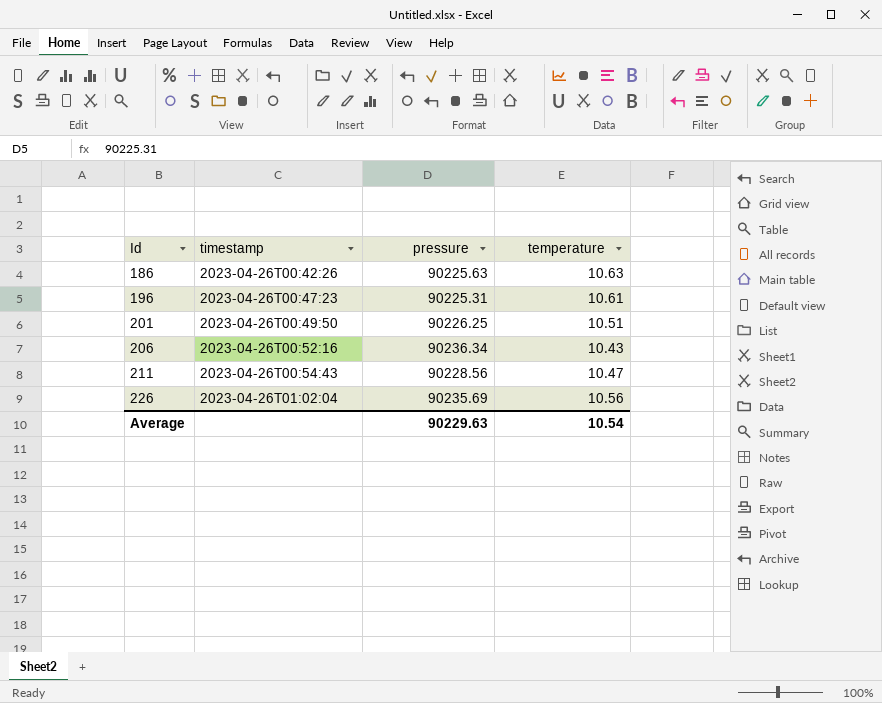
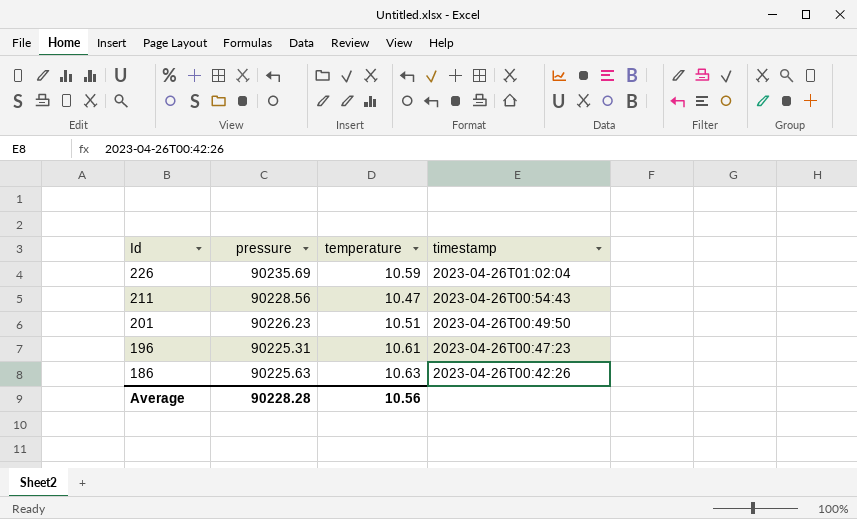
row order: Id ascending -> Id descending
column timestamp | position: 2 -> 4
row 206: 2023-04-26T00:52:16 | 90236.34 | 10.43 -> none
226 | temperature: 10.56 -> 10.59
201 | pressure: 90226.25 -> 90226.23
Average | pressure: 90229.63 -> 90228.28
Average | temperature: 10.54 -> 10.56

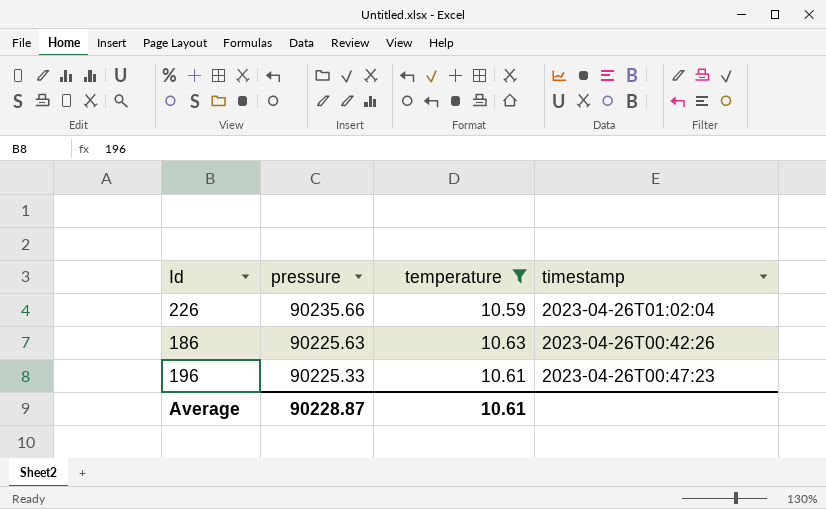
filter: none -> temperature >= 10.59
row order: Id descending -> pressure descending
226 | pressure: 90235.69 -> 90235.66
196 | pressure: 90225.31 -> 90225.33
Average | pressure: 90228.28 -> 90228.87
Average | temperature: 10.56 -> 10.61

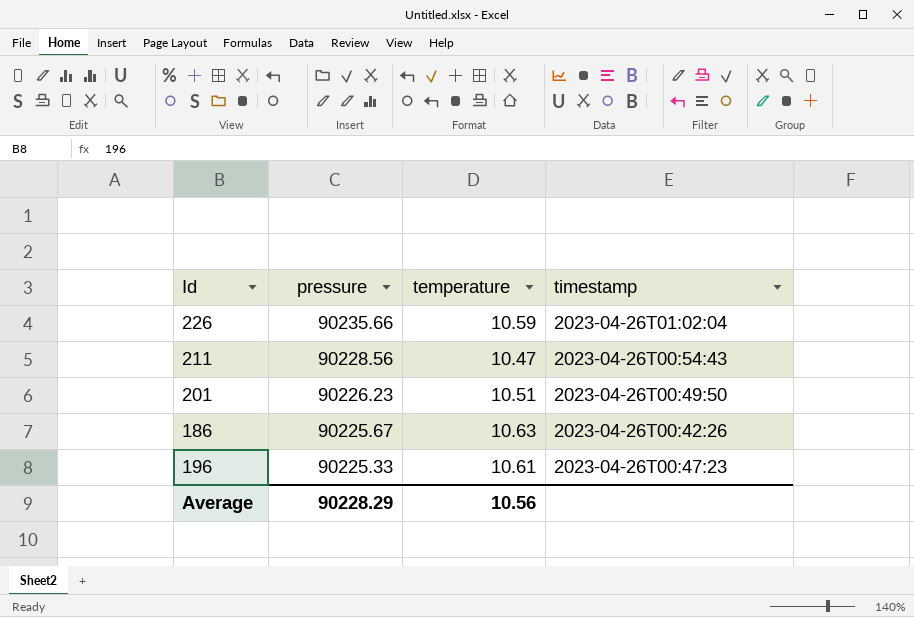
filter: temperature >= 10.59 -> none
186 | pressure: 90225.63 -> 90225.67
Average | pressure: 90228.87 -> 90228.29
Average | temperature: 10.61 -> 10.56

